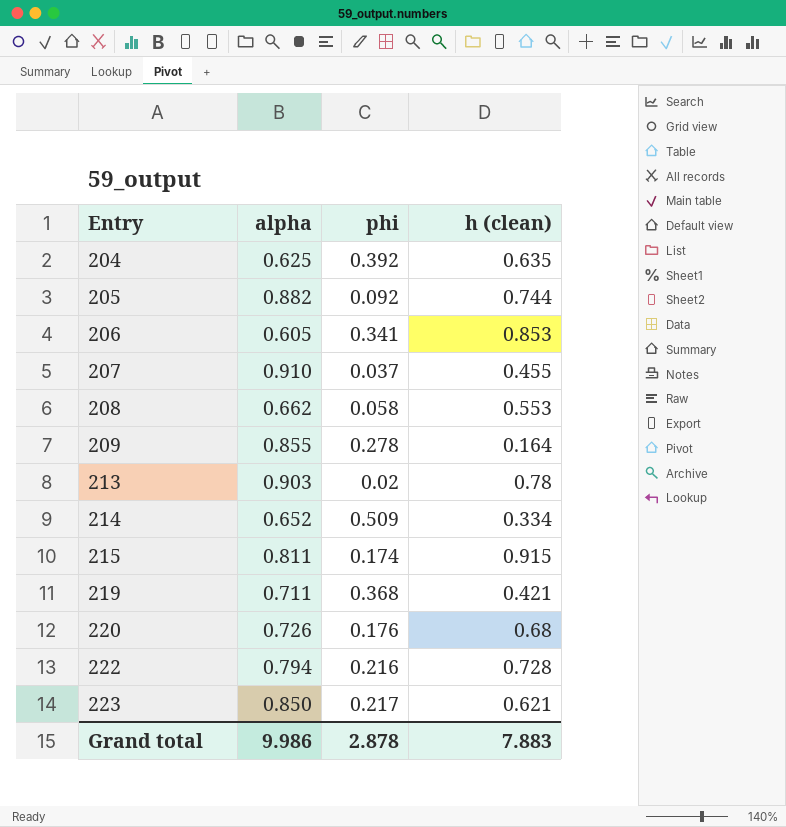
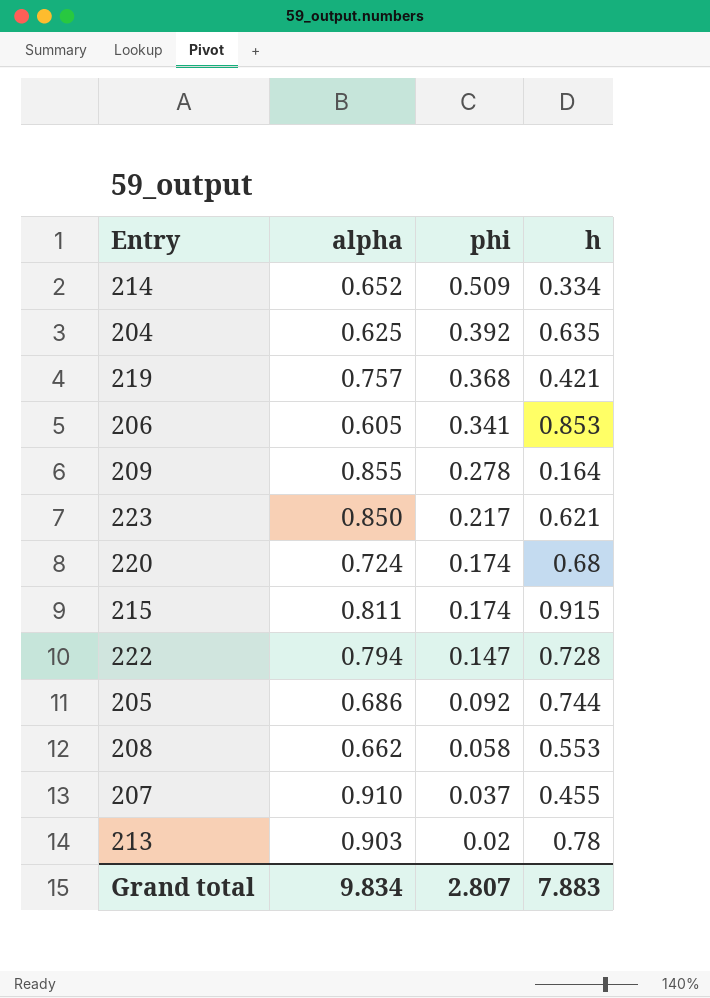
row order: Entry ascending -> phi descending
column name: h (clean) -> h
219 | alpha: 0.711 -> 0.757
220 | alpha: 0.726 -> 0.724
220 | phi: 0.176 -> 0.174
222 | phi: 0.216 -> 0.147
205 | alpha: 0.882 -> 0.686
Grand total | alpha: 9.986 -> 9.834
Grand total | phi: 2.878 -> 2.807

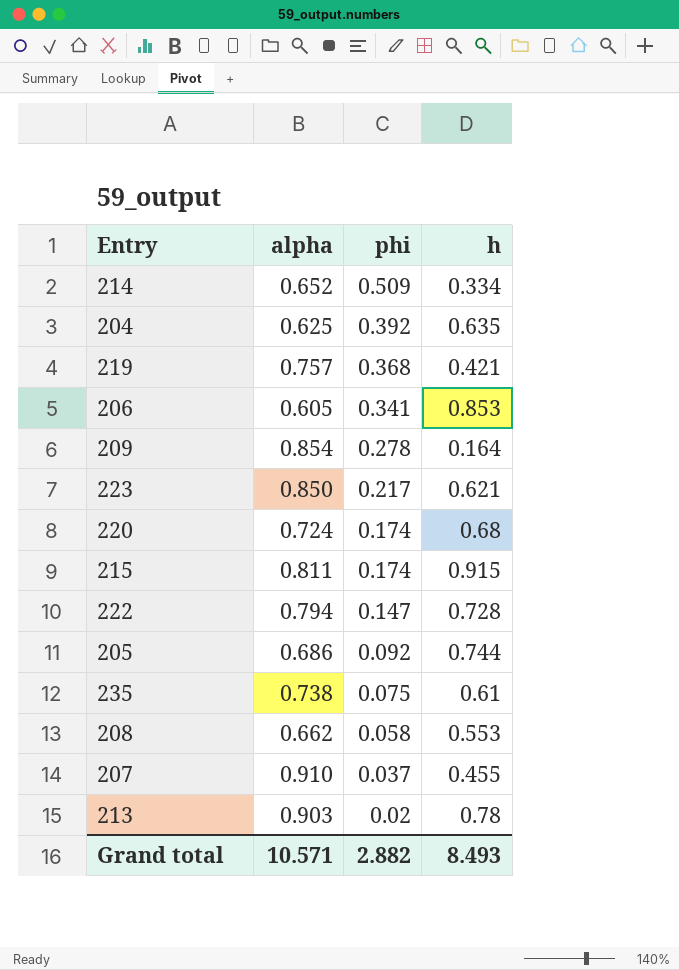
209 | alpha: 0.855 -> 0.854
row 235: none -> 0.738 | 0.075 | 0.61
Grand total | alpha: 9.834 -> 10.571
Grand total | phi: 2.807 -> 2.882
Grand total | h: 7.883 -> 8.493

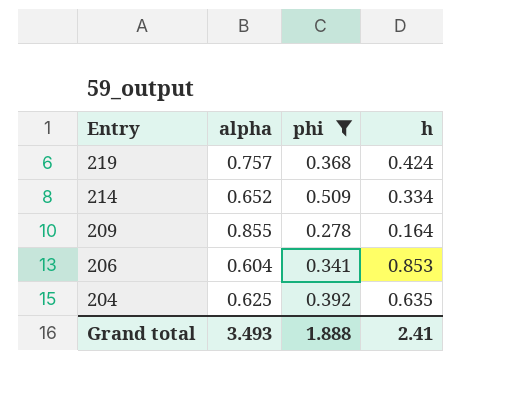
filter: none -> phi >= 0.278
row order: phi descending -> Entry descending
219 | h: 0.421 -> 0.424
209 | alpha: 0.854 -> 0.855
206 | alpha: 0.605 -> 0.604
Grand total | alpha: 10.571 -> 3.493
Grand total | phi: 2.882 -> 1.888
Grand total | h: 8.493 -> 2.41

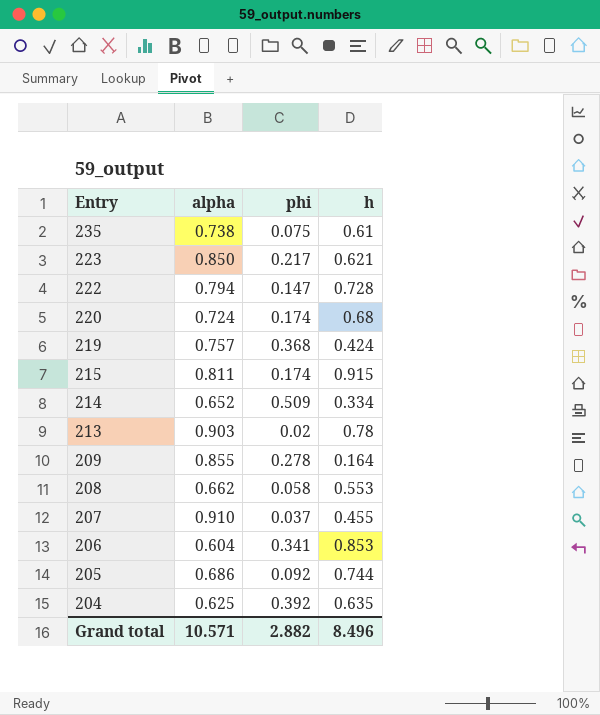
filter: phi >= 0.278 -> none
Grand total | alpha: 3.493 -> 10.571
Grand total | phi: 1.888 -> 2.882
Grand total | h: 2.41 -> 8.496

